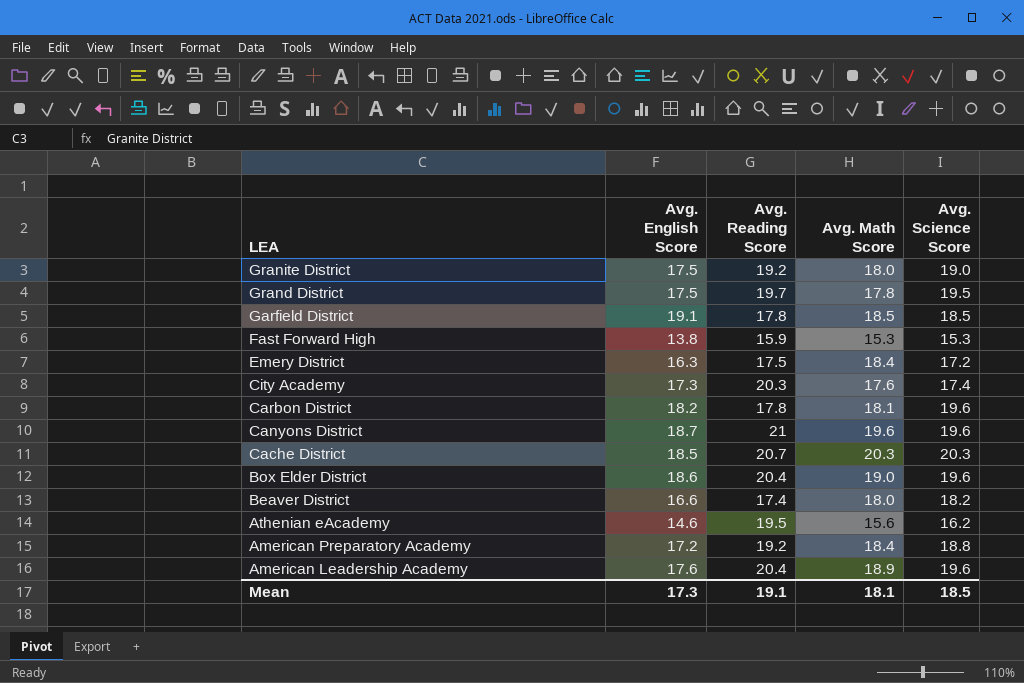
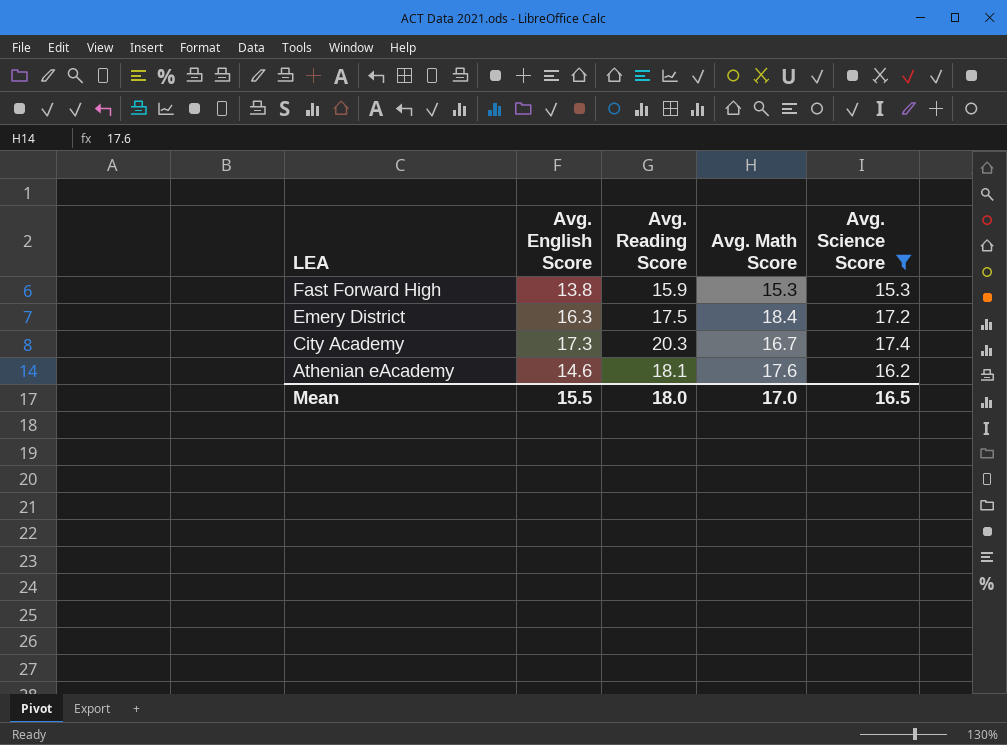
filter: none -> Avg. Science Score <= 17.4
City Academy | Avg. Math Score: 17.6 -> 16.7
Athenian eAcademy | Avg. Reading Score: 19.5 -> 18.1
Athenian eAcademy | Avg. Math Score: 15.6 -> 17.6
Mean | Avg. English Score: 17.3 -> 15.5
Mean | Avg. Reading Score: 19.1 -> 18.0
Mean | Avg. Math Score: 18.1 -> 17.0
Mean | Avg. Science Score: 18.5 -> 16.5

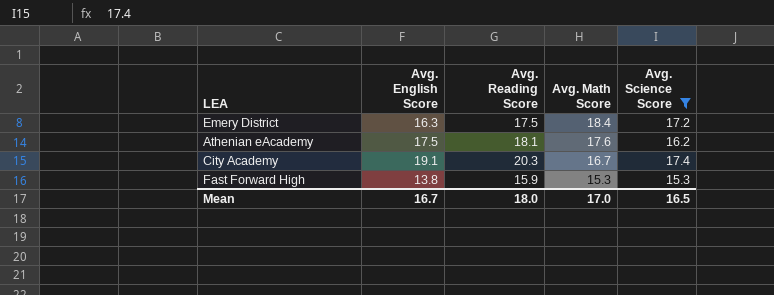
row order: LEA descending -> Avg. Math Score descending
Athenian eAcademy | Avg. English Score: 14.6 -> 17.5
City Academy | Avg. English Score: 17.3 -> 19.1
Mean | Avg. English Score: 15.5 -> 16.7

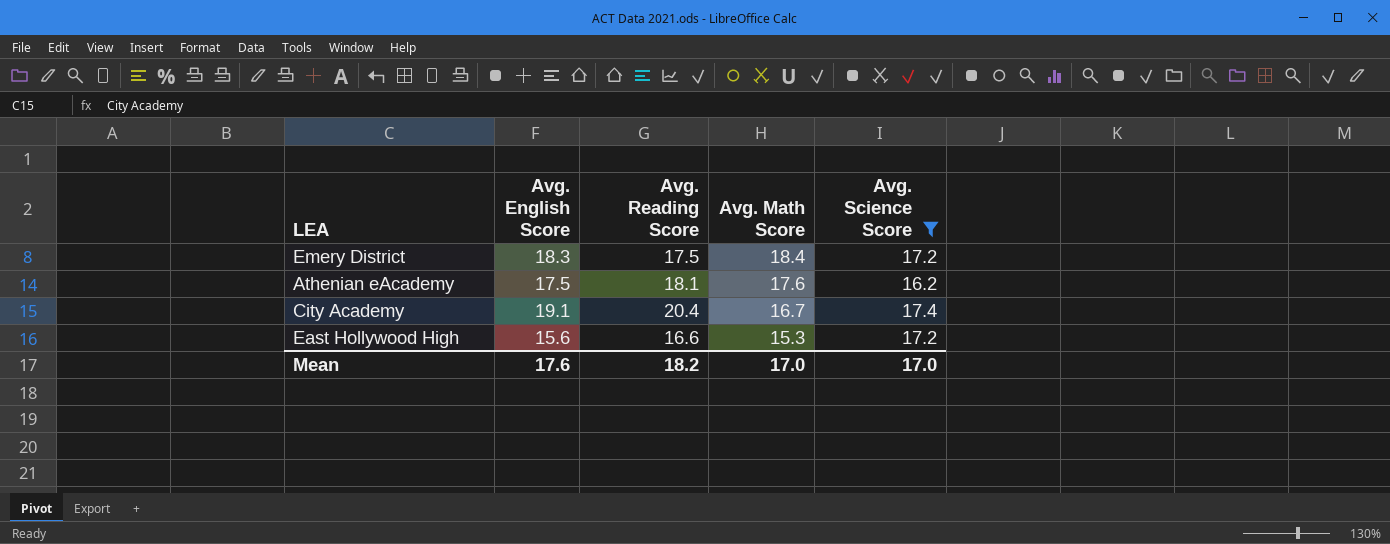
row Fast Forward High: 13.8 | 15.9 | 15.3 | 15.3 -> none
Emery District | Avg. English Score: 16.3 -> 18.3
City Academy | Avg. Reading Score: 20.3 -> 20.4
row East Hollywood High: none -> 15.6 | 16.6 | 15.3 | 17.2
Mean | Avg. English Score: 16.7 -> 17.6
Mean | Avg. Reading Score: 18.0 -> 18.2
Mean | Avg. Science Score: 16.5 -> 17.0

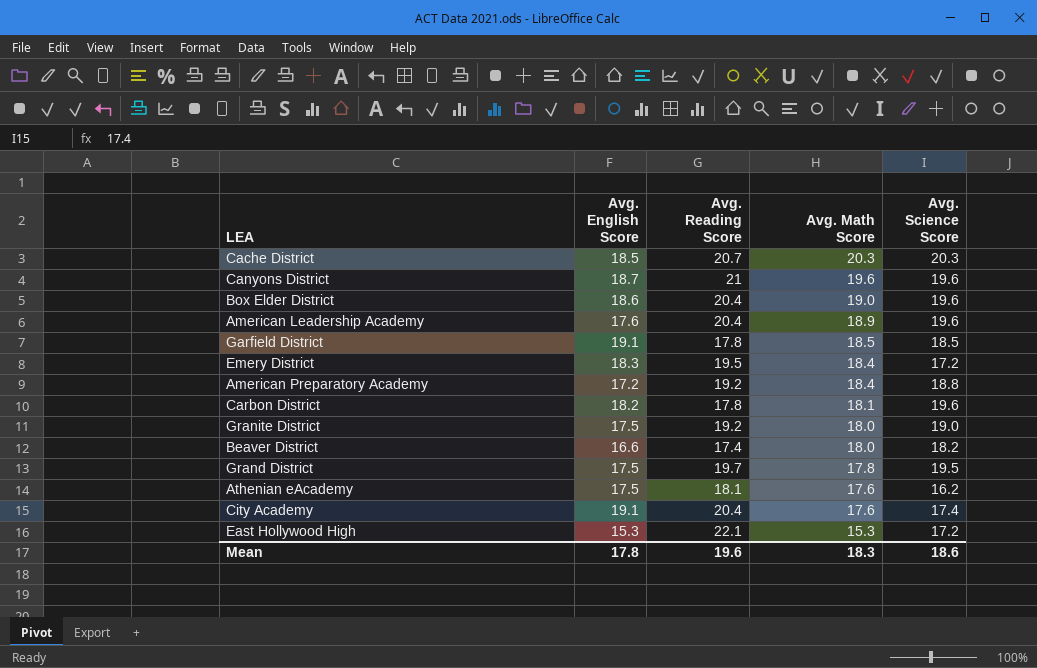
filter: Avg. Science Score <= 17.4 -> none
Emery District | Avg. Reading Score: 17.5 -> 19.5
City Academy | Avg. Math Score: 16.7 -> 17.6
East Hollywood High | Avg. English Score: 15.6 -> 15.3
East Hollywood High | Avg. Reading Score: 16.6 -> 22.1
Mean | Avg. English Score: 17.6 -> 17.8
Mean | Avg. Reading Score: 18.2 -> 19.6
Mean | Avg. Math Score: 17.0 -> 18.3
Mean | Avg. Science Score: 17.0 -> 18.6

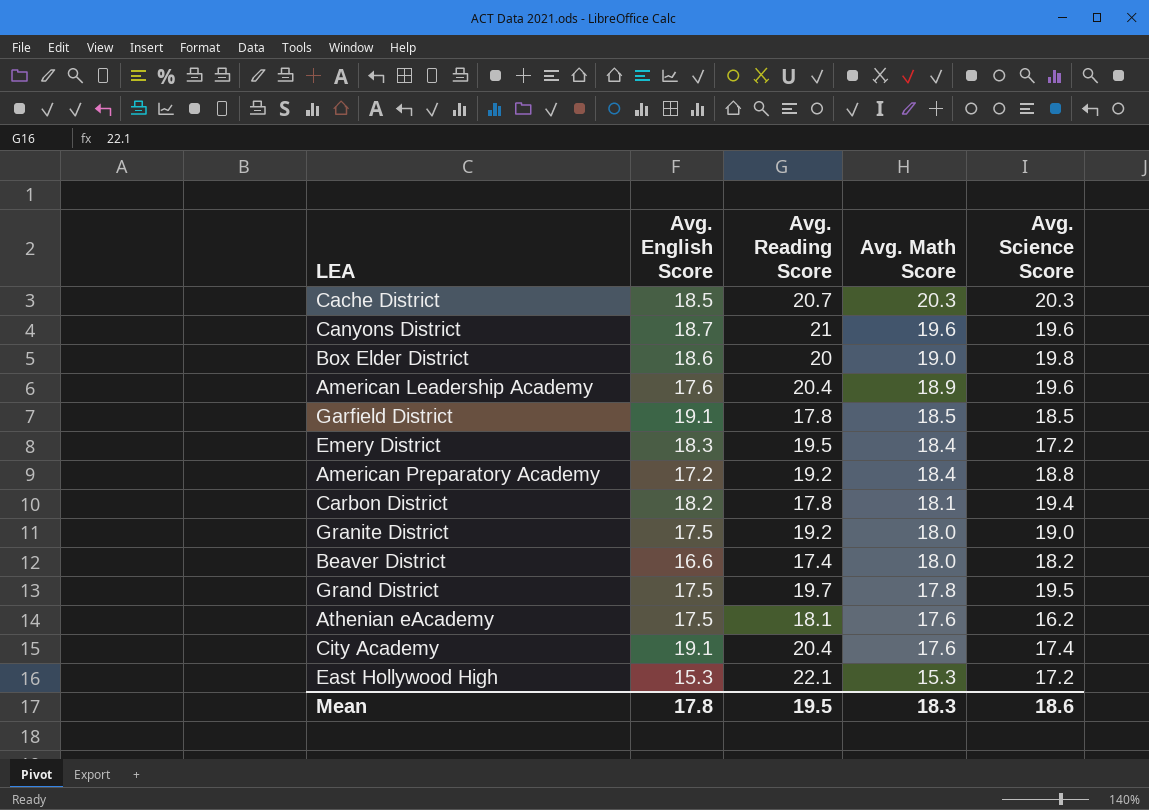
Box Elder District | Avg. Reading Score: 20.4 -> 20
Box Elder District | Avg. Science Score: 19.6 -> 19.8
Carbon District | Avg. Science Score: 19.6 -> 19.4
Mean | Avg. Reading Score: 19.6 -> 19.5

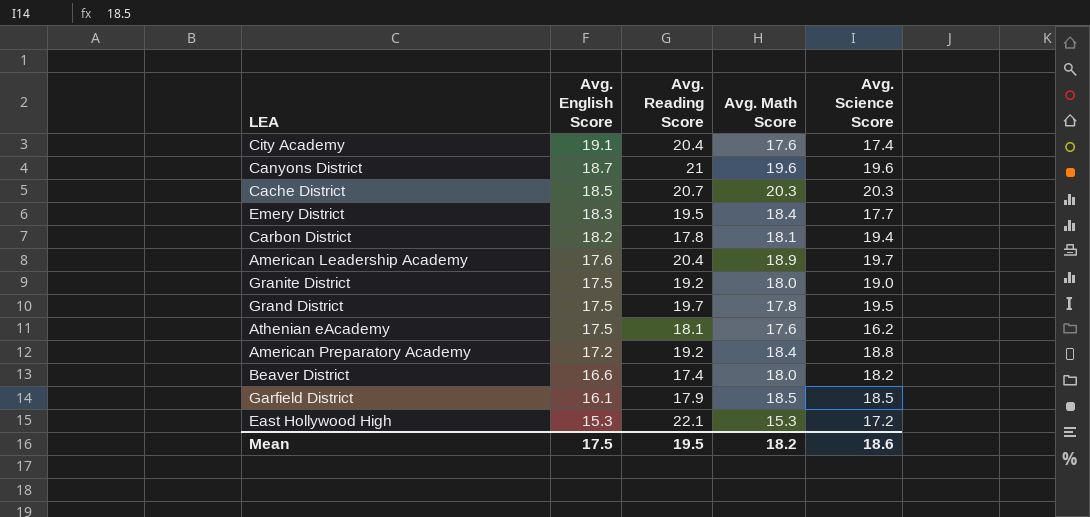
row order: Avg. Math Score descending -> Avg. English Score descending
row Box Elder District: 18.6 | 20 | 19.0 | 19.8 -> none
Emery District | Avg. Science Score: 17.2 -> 17.7
American Leadership Academy | Avg. Science Score: 19.6 -> 19.7
Garfield District | Avg. English Score: 19.1 -> 16.1
Garfield District | Avg. Reading Score: 17.8 -> 17.9
Mean | Avg. English Score: 17.8 -> 17.5
Mean | Avg. Math Score: 18.3 -> 18.2

